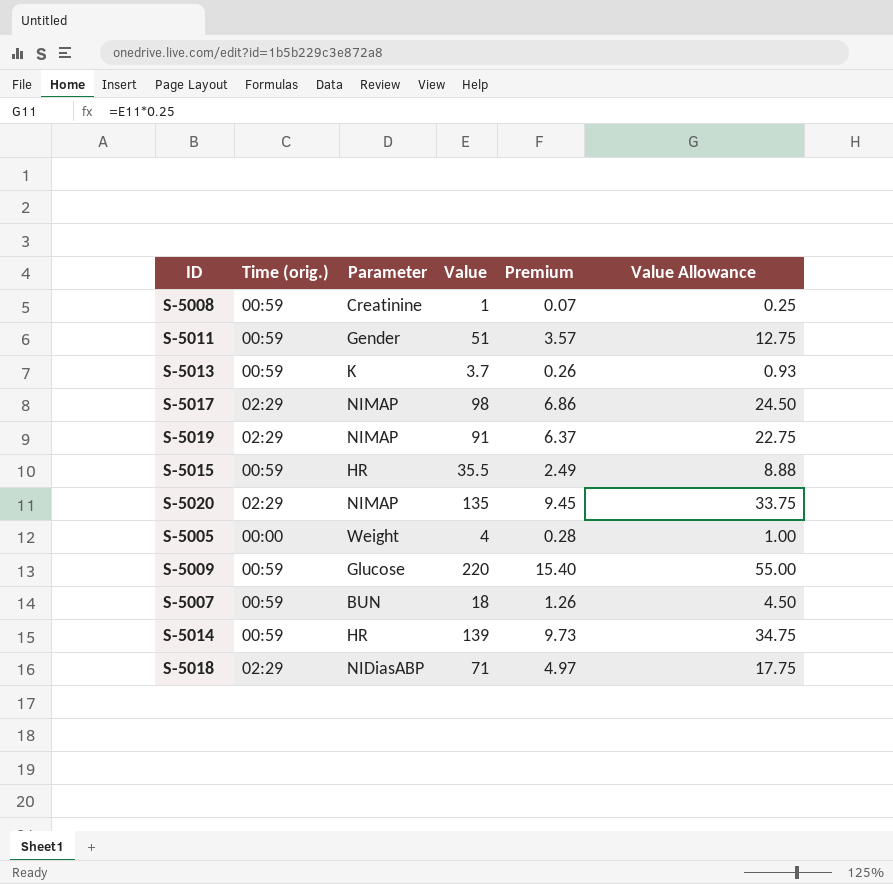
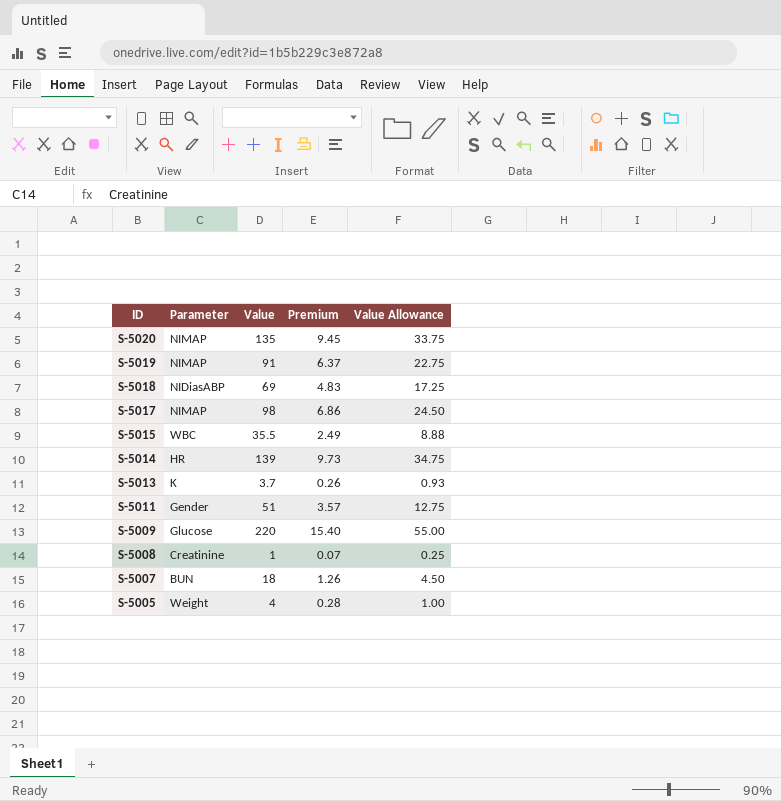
row order: none -> ID descending
column Time (orig.) | position: 2 -> none
S-5018 | Value: 71 -> 69
S-5018 | Premium: 4.97 -> 4.83
S-5018 | Value Allowance: 17.75 -> 17.25
S-5015 | Parameter: HR -> WBC

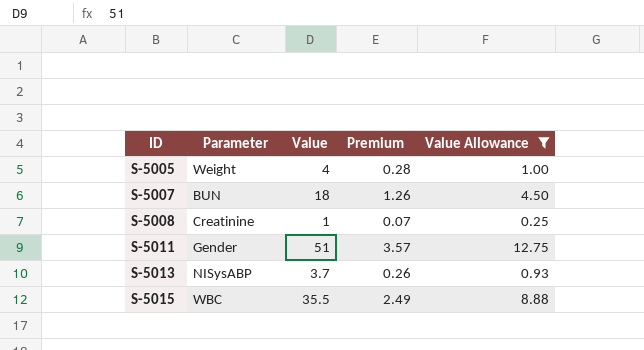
filter: none -> Value Allowance <= 12.75
row order: ID descending -> ID ascending
S-5013 | Parameter: K -> NISysABP

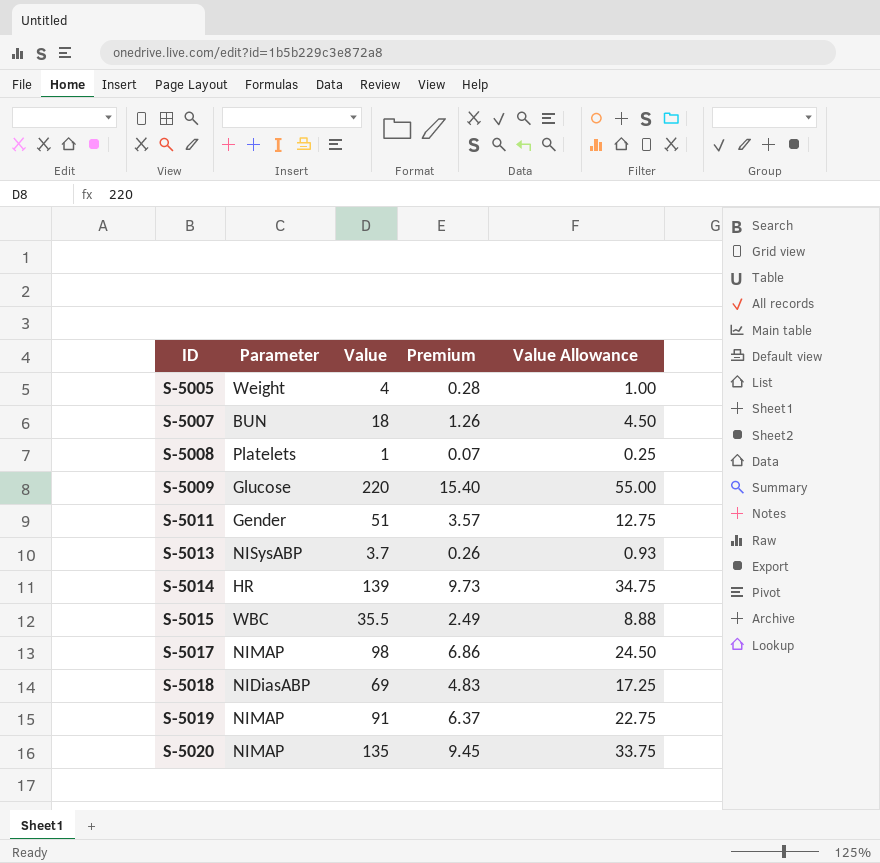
filter: Value Allowance <= 12.75 -> none
S-5008 | Parameter: Creatinine -> Platelets

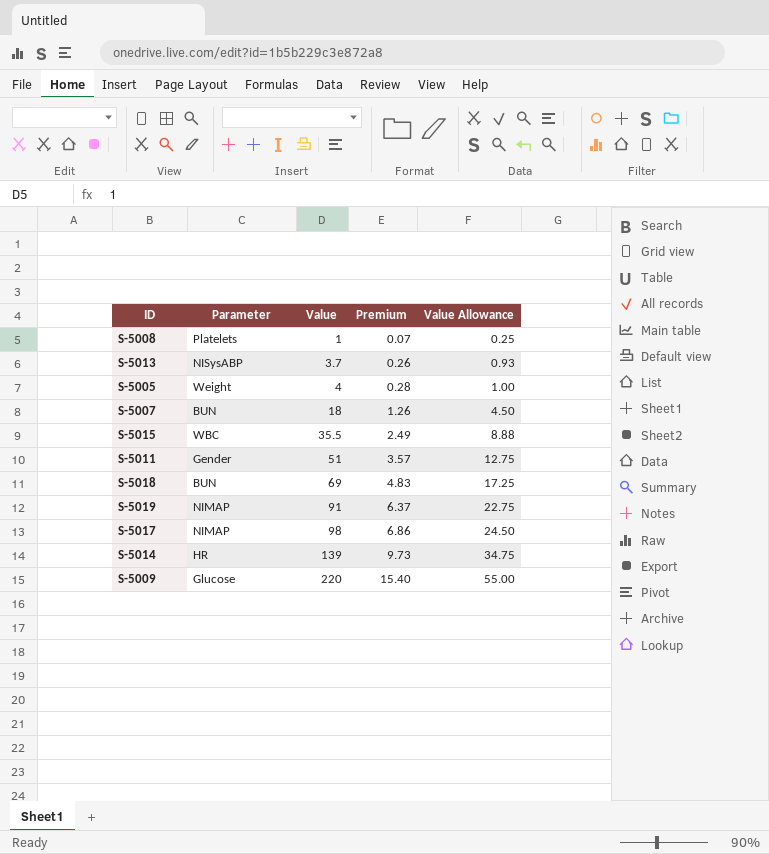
row order: ID ascending -> Value ascending
row S-5020: NIMAP | 135 | 9.45 | 33.75 -> none
S-5018 | Parameter: NIDiasABP -> BUN

